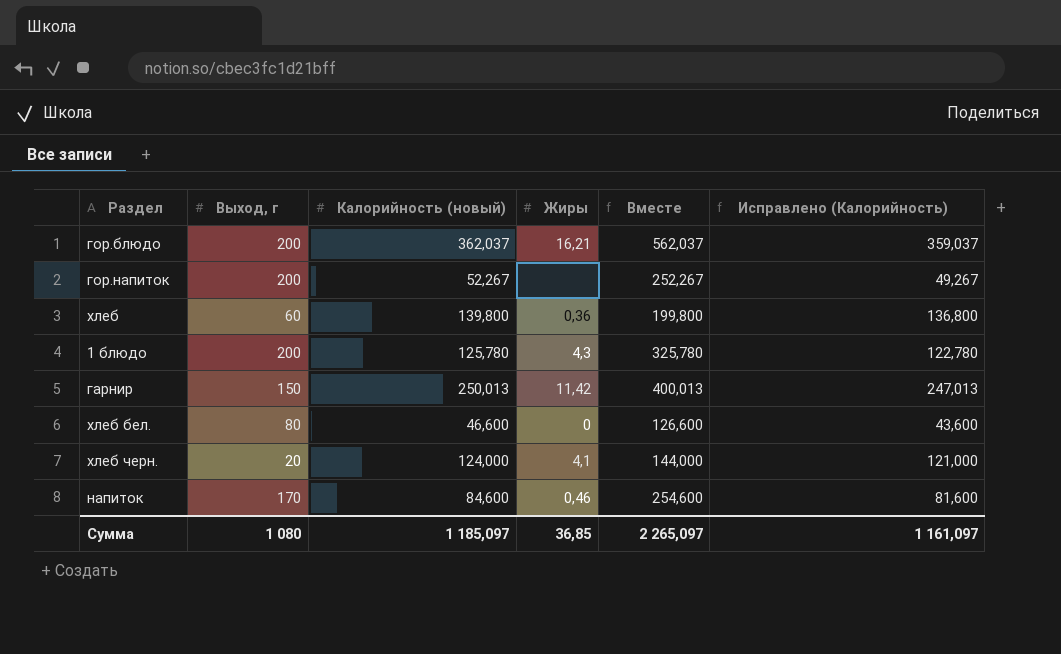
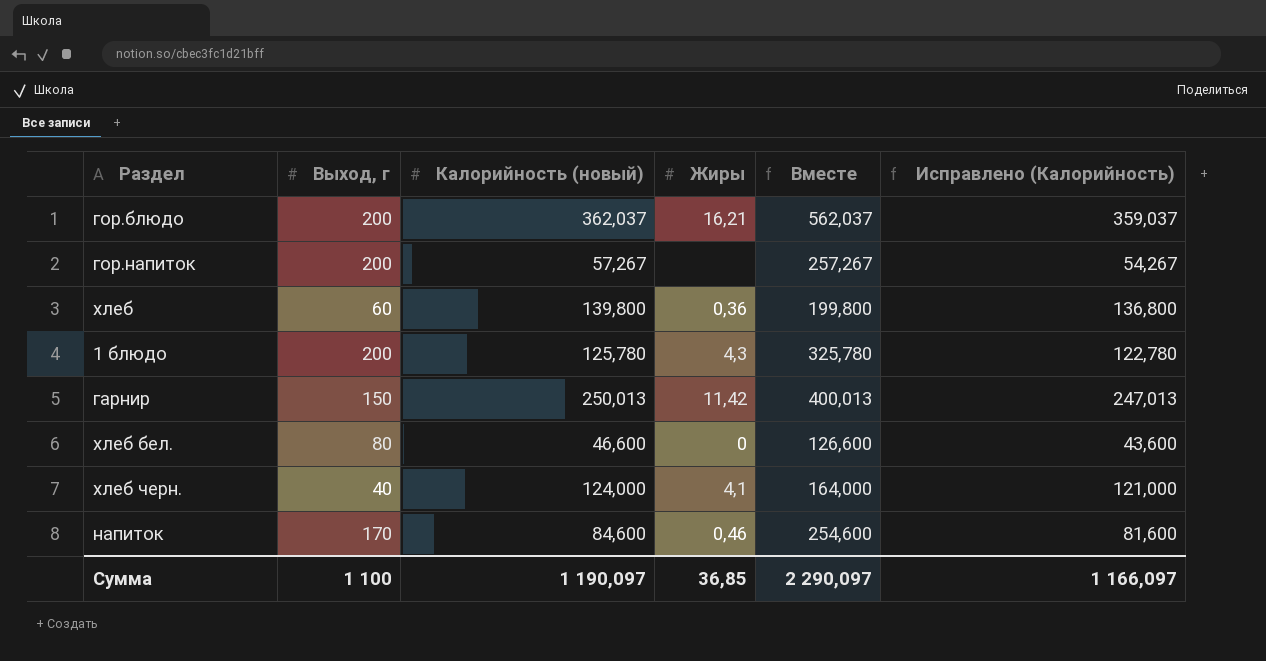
гор.напиток | Калорийность (новый): 52,267 -> 57,267
гор.напиток | Вместе: 252,267 -> 257,267
гор.напиток | Исправлено (Калорийность): 49,267 -> 54,267
хлеб черн. | Выход, г: 20 -> 40
хлеб черн. | Вместе: 144,000 -> 164,000
Сумма | Выход, г: 1 080 -> 1 100
Сумма | Калорийность (новый): 1 185,097 -> 1 190,097
Сумма | Вместе: 2 265,097 -> 2 290,097
Сумма | Исправлено (Калорийность): 1 161,097 -> 1 166,097

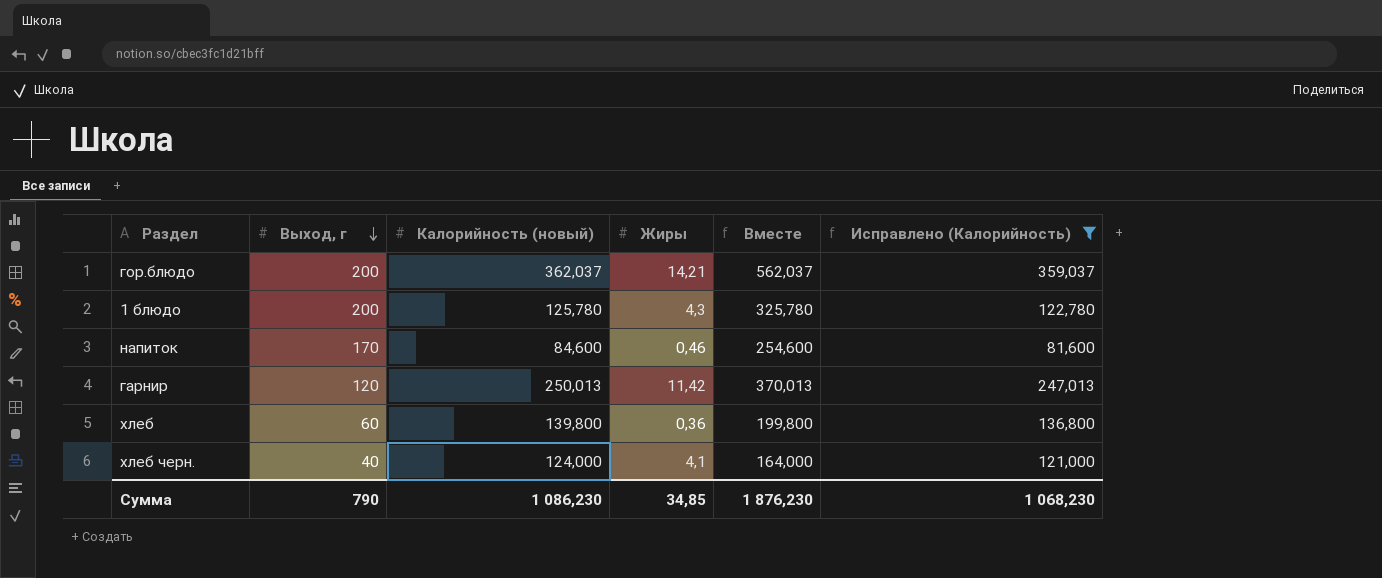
filter: none -> Исправлено (Калорийность) >= 81,600
row order: none -> Выход, г descending
гор.блюдо | Жиры: 16,21 -> 14,21
гарнир | Выход, г: 150 -> 120
гарнир | Вместе: 400,013 -> 370,013
Сумма | Выход, г: 1 100 -> 790
Сумма | Калорийность (новый): 1 190,097 -> 1 086,230
Сумма | Жиры: 36,85 -> 34,85
Сумма | Вместе: 2 290,097 -> 1 876,230
Сумма | Исправлено (Калорийность): 1 166,097 -> 1 068,230

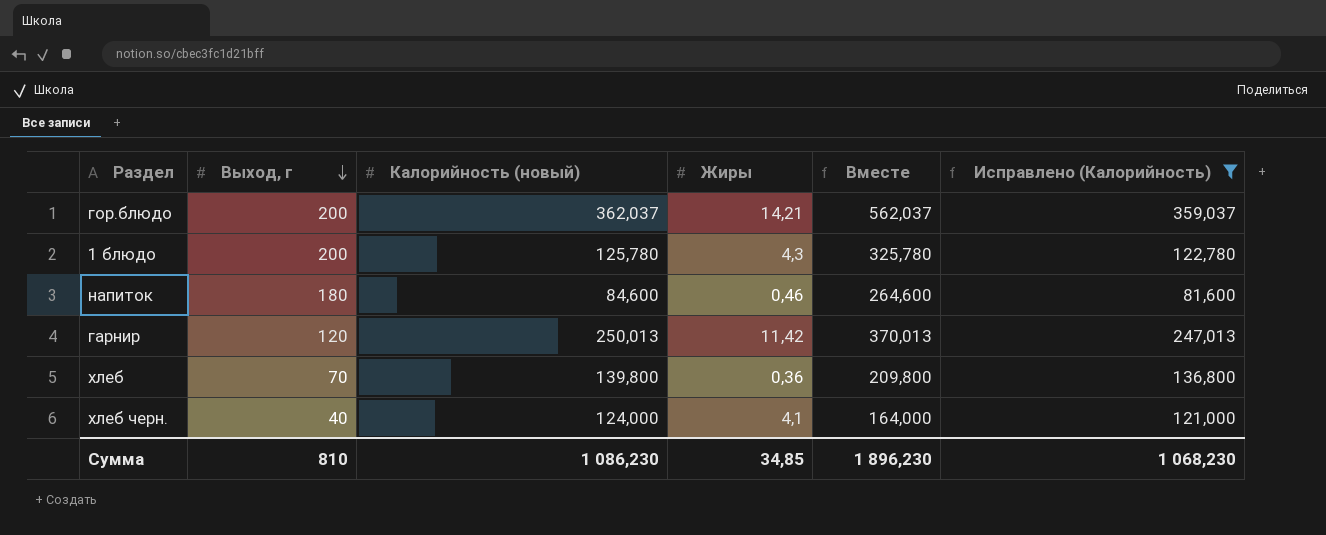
напиток | Выход, г: 170 -> 180
напиток | Вместе: 254,600 -> 264,600
хлеб | Выход, г: 60 -> 70
хлеб | Вместе: 199,800 -> 209,800
Сумма | Выход, г: 790 -> 810
Сумма | Вместе: 1 876,230 -> 1 896,230

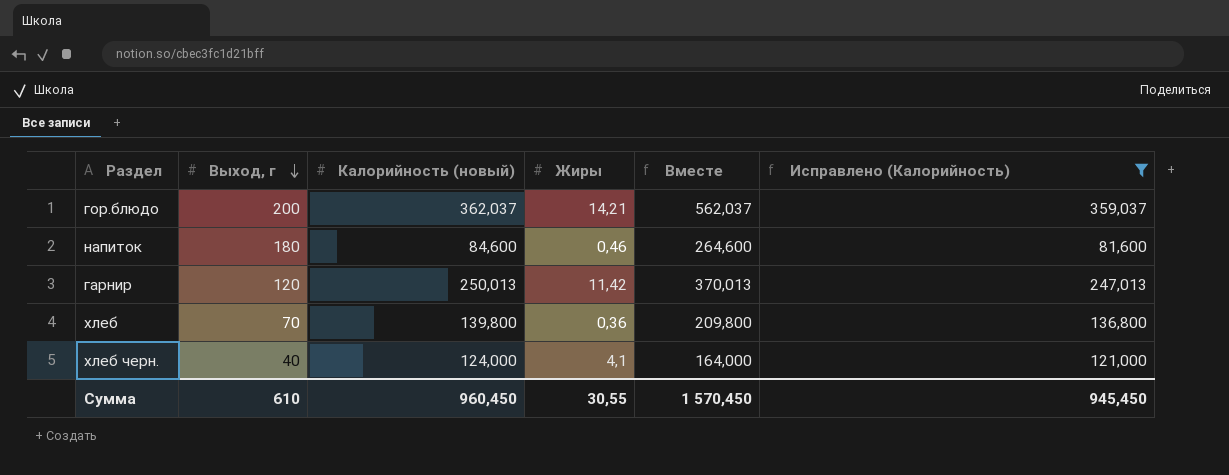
row 1 блюдо: 200 | 125,780 | 4,3 | 325,780 | 122,780 -> none
Сумма | Выход, г: 810 -> 610
Сумма | Калорийность (новый): 1 086,230 -> 960,450
Сумма | Жиры: 34,85 -> 30,55
Сумма | Вместе: 1 896,230 -> 1 570,450
Сумма | Исправлено (Калорийность): 1 068,230 -> 945,450

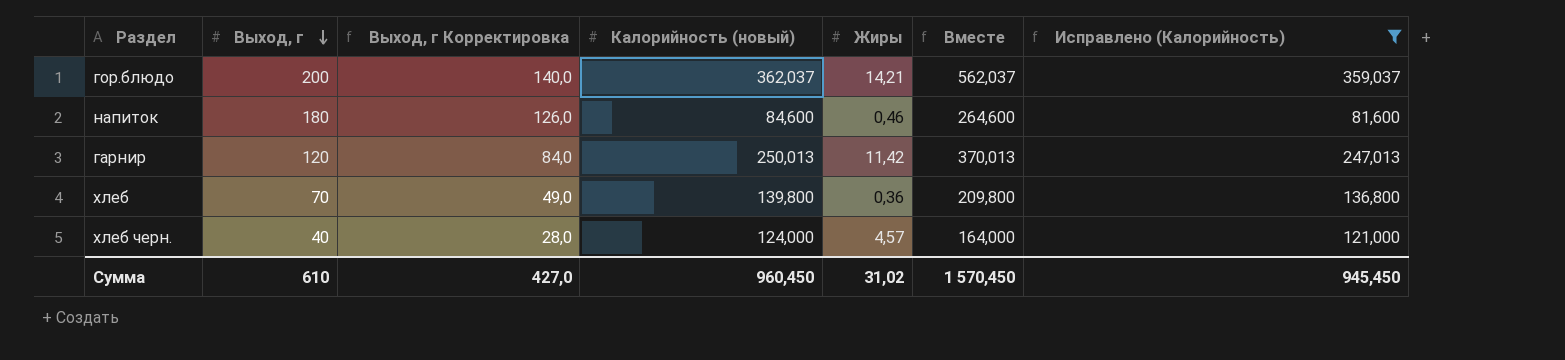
column Выход, г Корректировка | formula: none -> [Выход, г] * 0,7
хлеб черн. | Жиры: 4,1 -> 4,57
Сумма | Жиры: 30,55 -> 31,02

